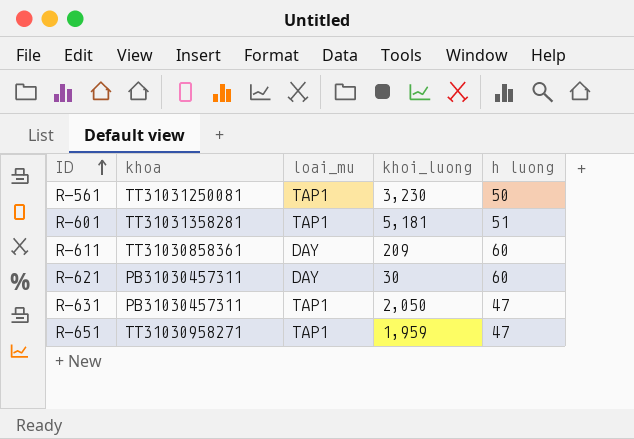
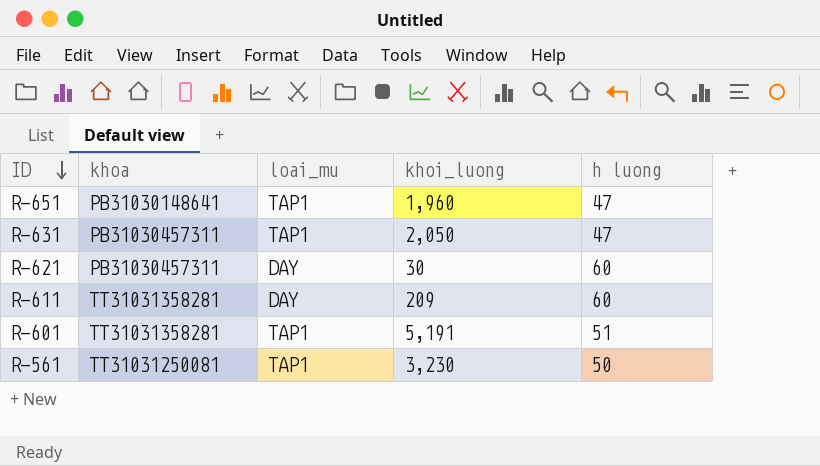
row order: ID ascending -> ID descending
R-651 | khoa: TT31030958271 -> PB31030148641
R-651 | khoi_luong: 1,959 -> 1,960
R-611 | khoa: TT31030858361 -> TT31031358281
R-601 | khoi_luong: 5,181 -> 5,191

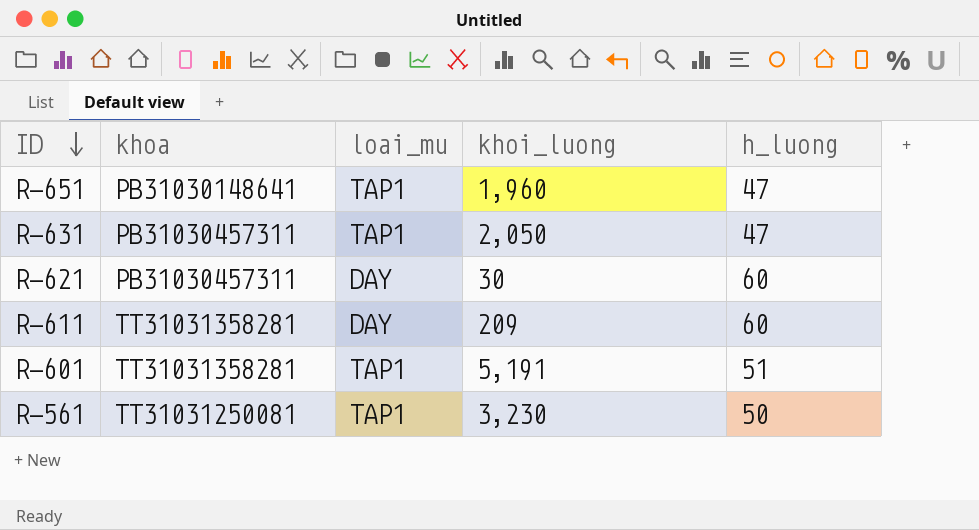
column name: h luong -> h_luong

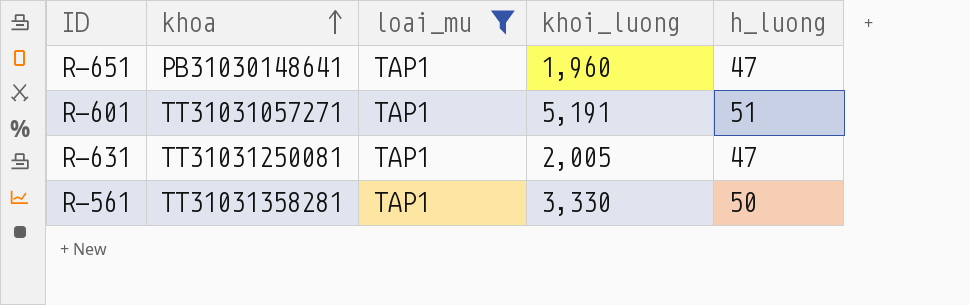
filter: none -> loai_mu = TAP1
row order: ID descending -> khoa ascending
R-601 | khoa: TT31031358281 -> TT31031057271
R-631 | khoa: PB31030457311 -> TT31031250081
R-631 | khoi_luong: 2,050 -> 2,005
R-561 | khoa: TT31031250081 -> TT31031358281
R-561 | khoi_luong: 3,230 -> 3,330

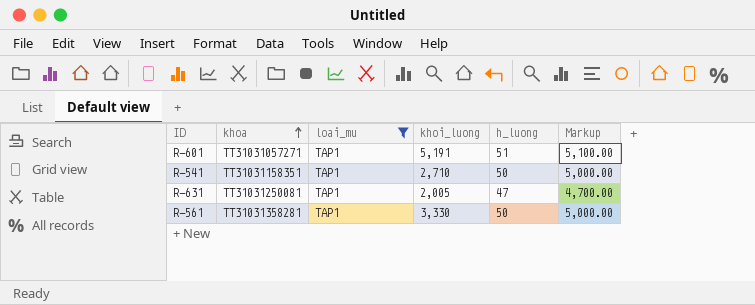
column Markup | formula: none -> [h_luong] * 100
row R-651: PB31030148641 | TAP1 | 1,960 | 47 -> none
row R-541: none -> TT31031158351 | TAP1 | 2,710 | 50 | 5,000.00

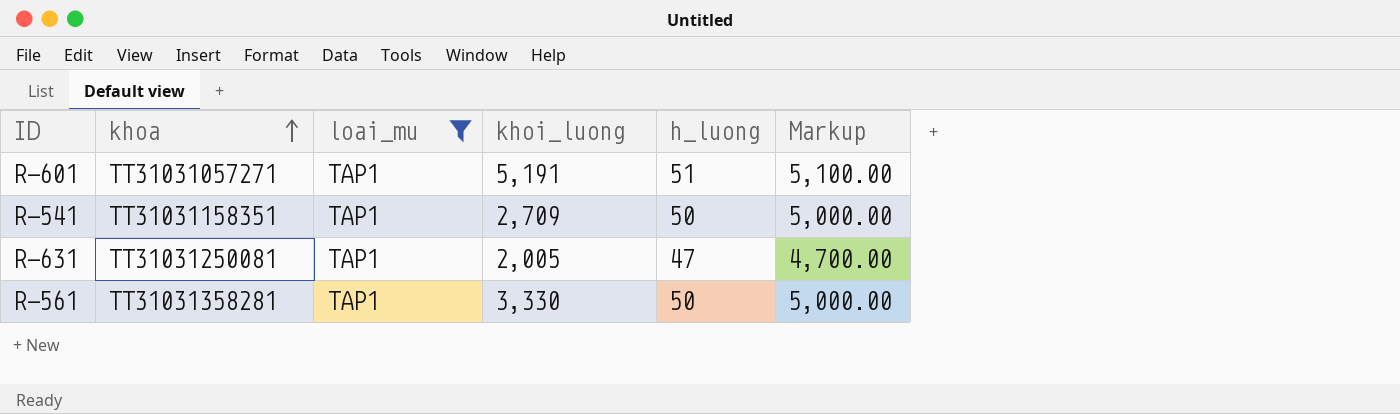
R-541 | khoi_luong: 2,710 -> 2,709

